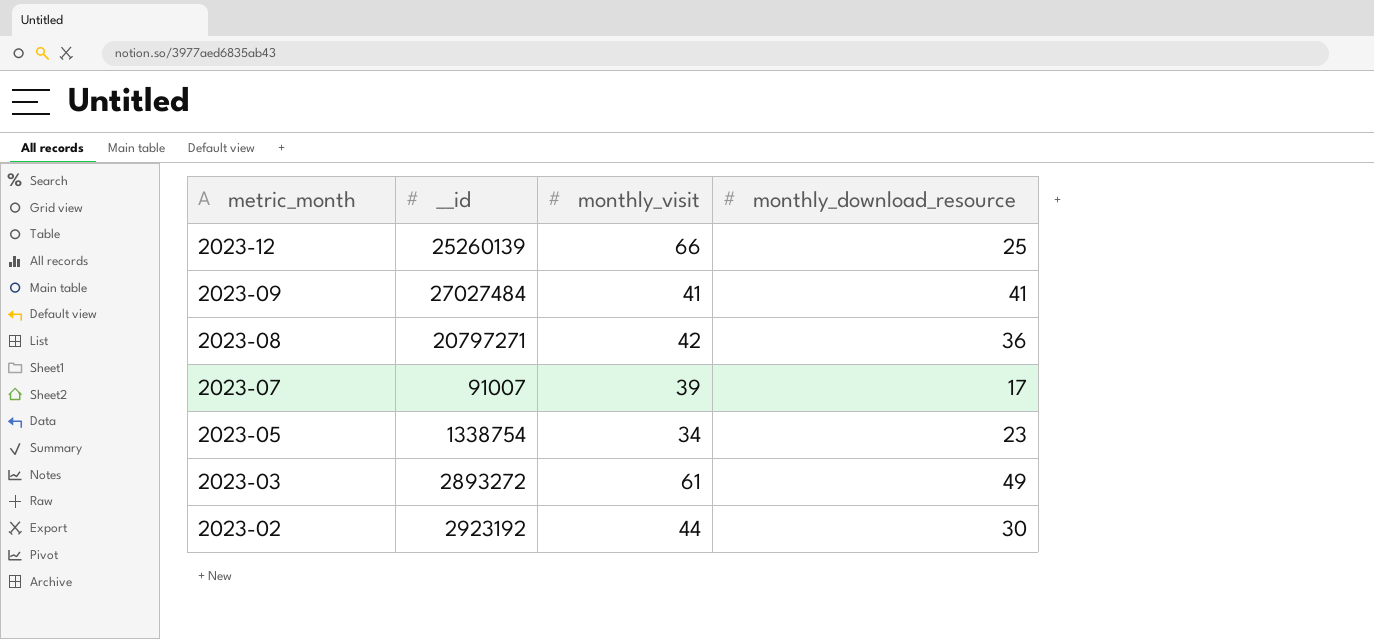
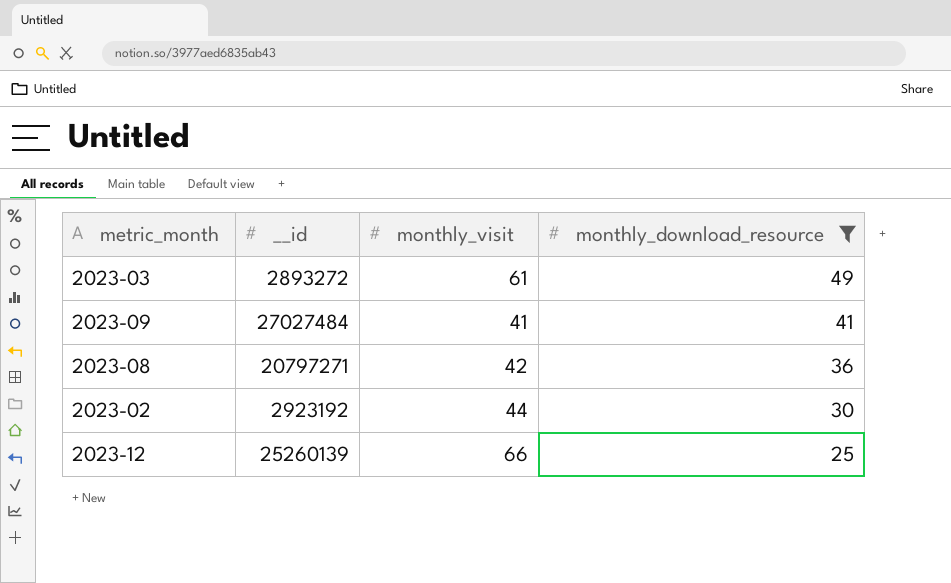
filter: none -> monthly_download_resource >= 25
row order: metric_month descending -> monthly_download_resource descending

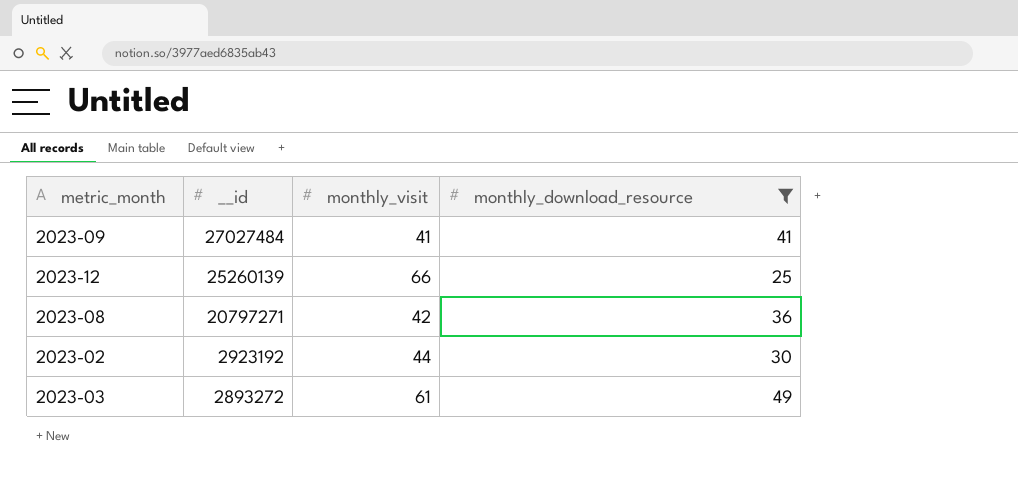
row order: monthly_download_resource descending -> __id descending

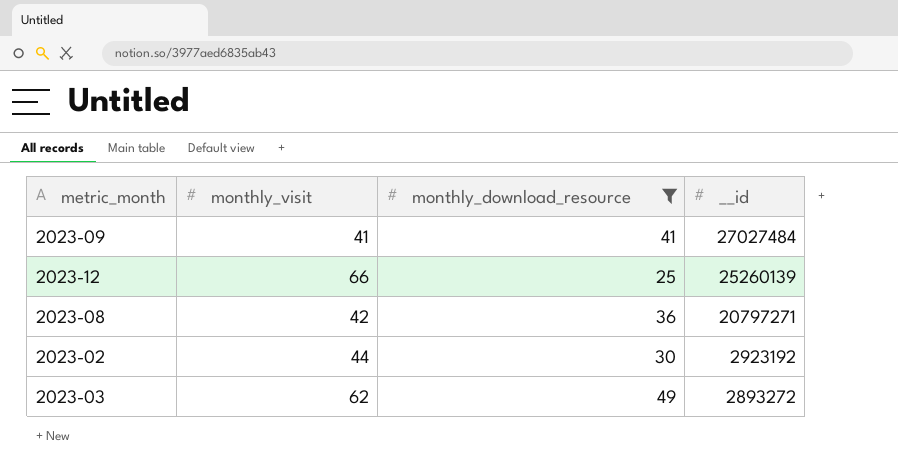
column __id | position: 2 -> 4
2023-03 | monthly_visit: 61 -> 62

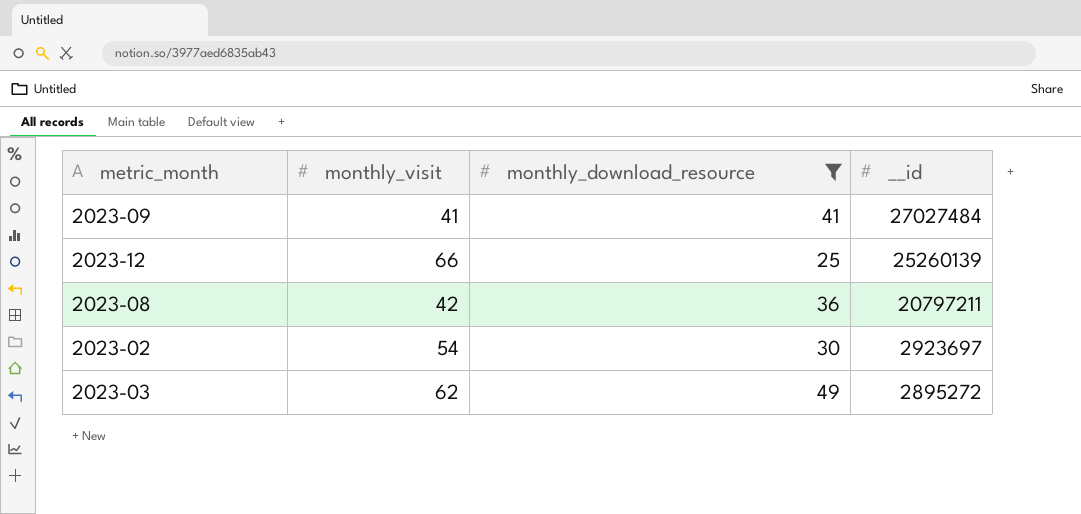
2023-08 | __id: 20797271 -> 20797211
2023-02 | monthly_visit: 44 -> 54
2023-02 | __id: 2923192 -> 2923697
2023-03 | __id: 2893272 -> 2895272

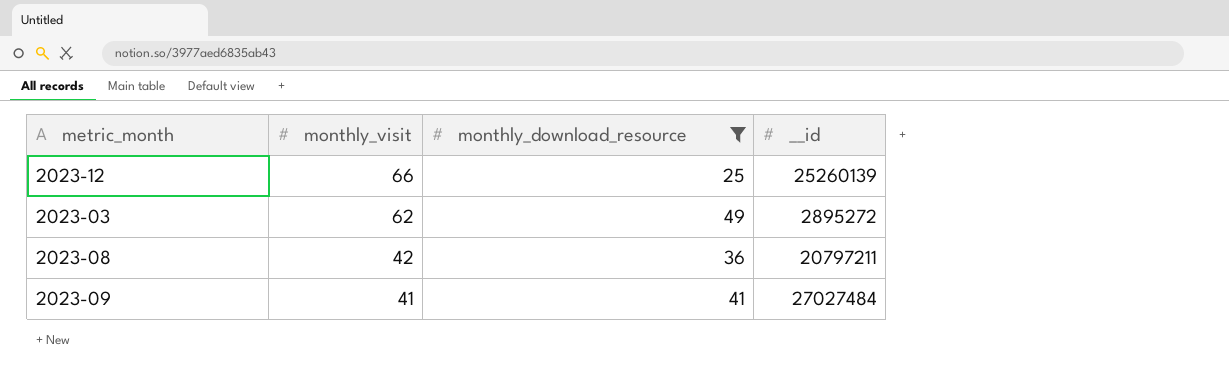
row order: __id descending -> monthly_visit descending
row 2023-02: 54 | 30 | 2923697 -> none

